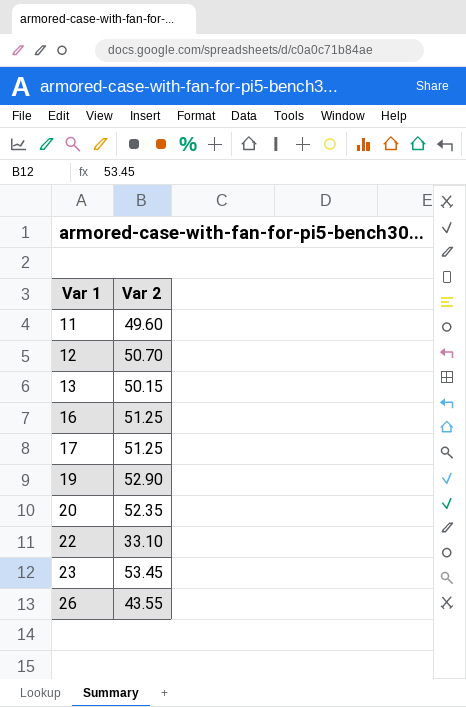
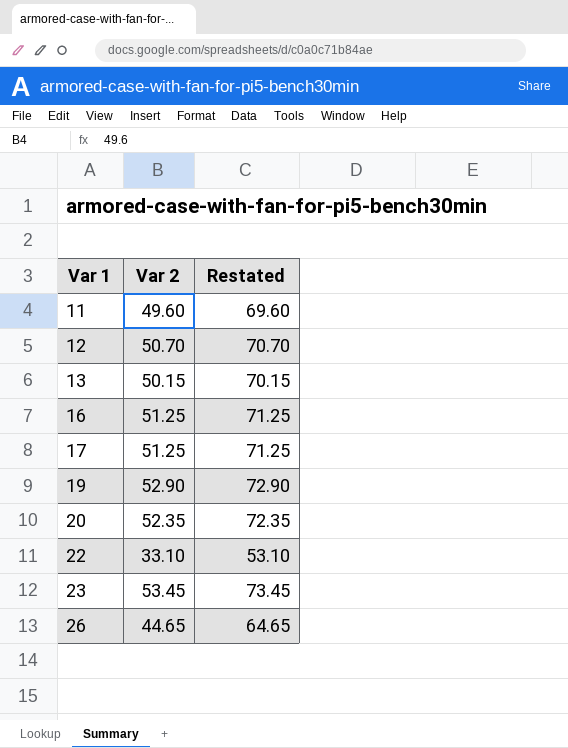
column Restated | formula: none -> [Var 2] + 20
26 | Var 2: 43.55 -> 44.65

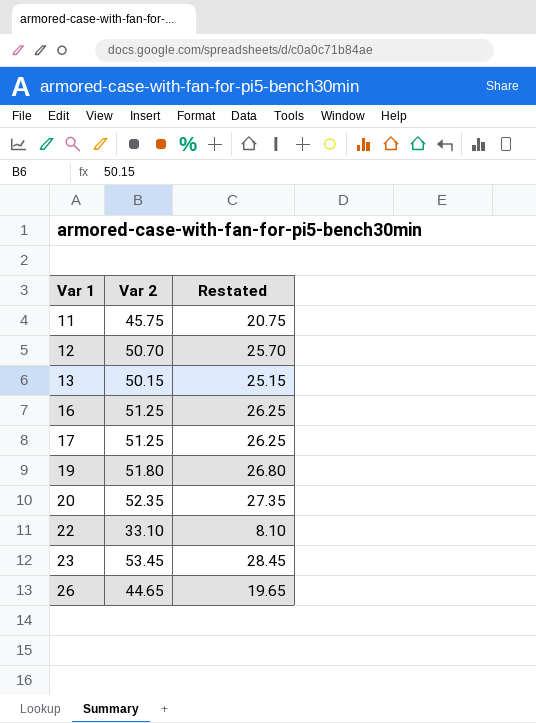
column Restated | formula: [Var 2] + 20 -> [Var 2] - 25
11 | Var 2: 49.60 -> 45.75
19 | Var 2: 52.90 -> 51.80

